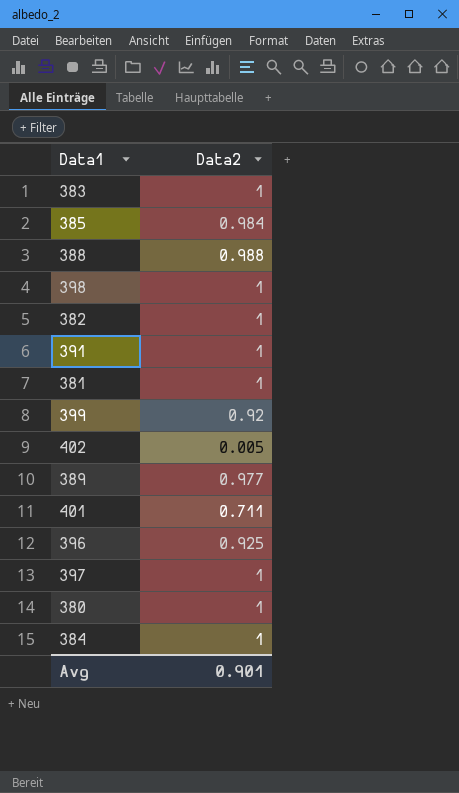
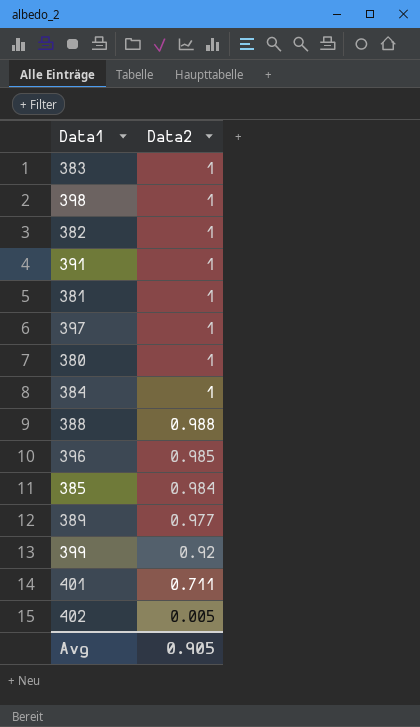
row order: none -> Data2 descending
396 | Data2: 0.925 -> 0.985
Avg | Data2: 0.901 -> 0.905

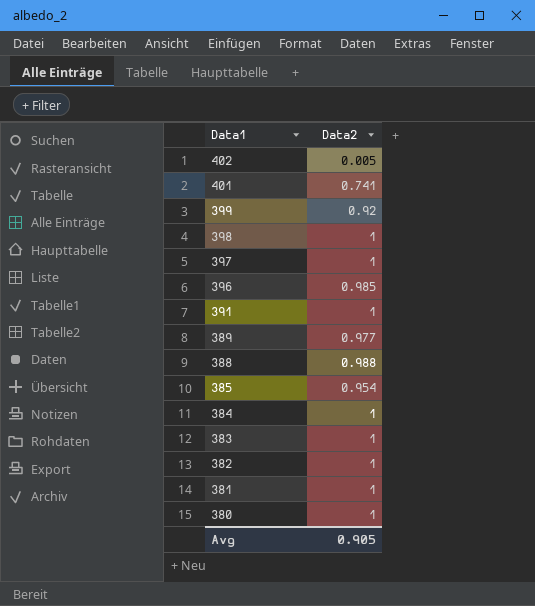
row order: Data2 descending -> Data1 descending
401 | Data2: 0.711 -> 0.741
385 | Data2: 0.984 -> 0.954

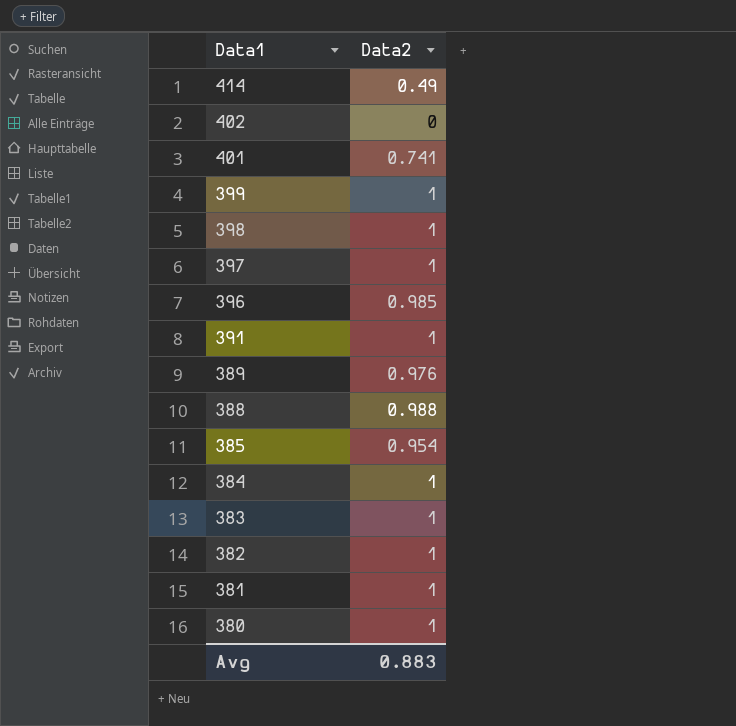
row 414: none -> 0.49
402 | Data2: 0.005 -> 0
399 | Data2: 0.92 -> 1
389 | Data2: 0.977 -> 0.976
Avg | Data2: 0.905 -> 0.883

